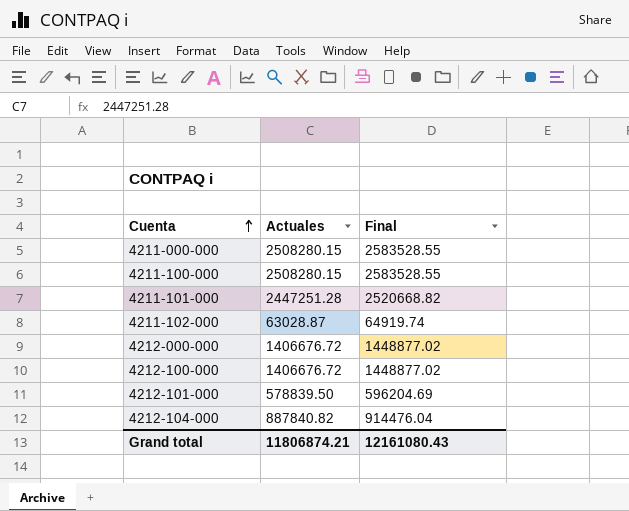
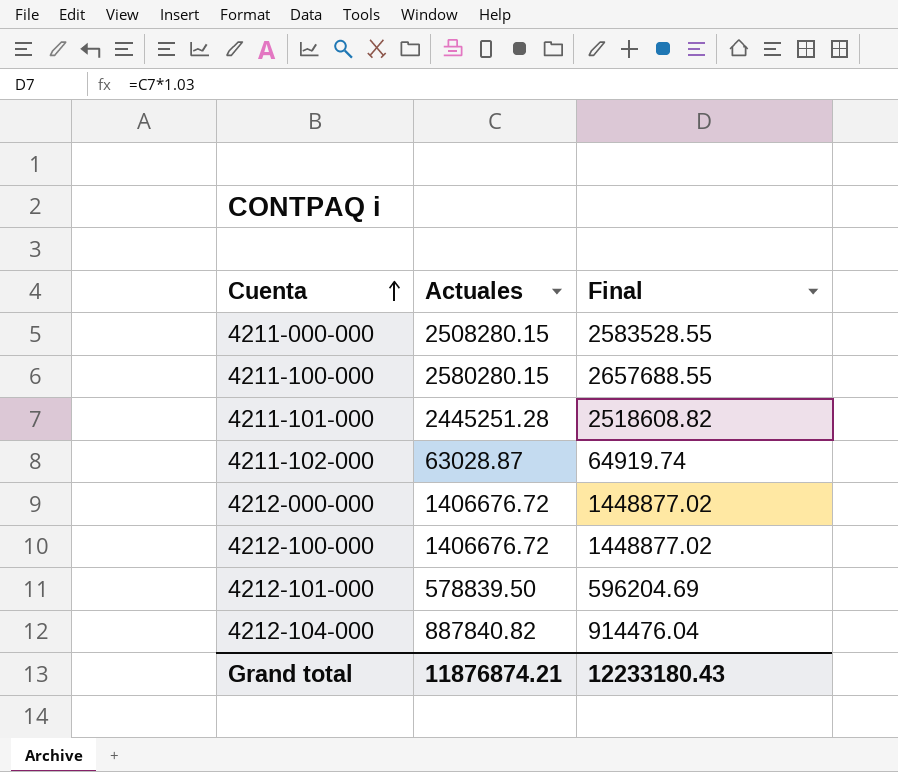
4211-100-000 | Actuales: 2508280.15 -> 2580280.15
4211-100-000 | Final: 2583528.55 -> 2657688.55
4211-101-000 | Actuales: 2447251.28 -> 2445251.28
4211-101-000 | Final: 2520668.82 -> 2518608.82
Grand total | Actuales: 11806874.21 -> 11876874.21
Grand total | Final: 12161080.43 -> 12233180.43

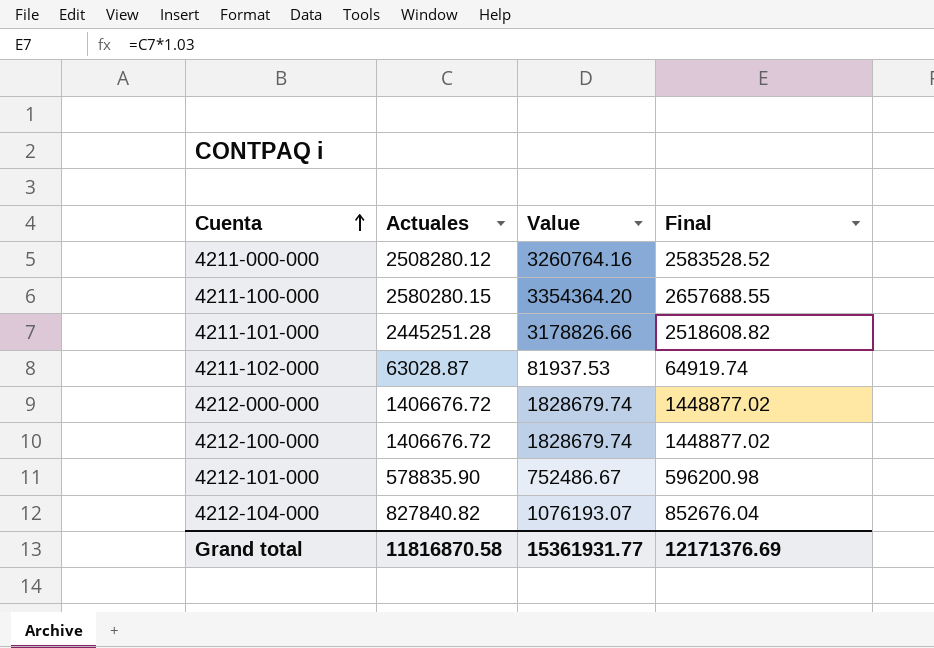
column Value | formula: none -> [Actuales] * 1.3
4211-000-000 | Actuales: 2508280.15 -> 2508280.12
4211-000-000 | Final: 2583528.55 -> 2583528.52
4212-101-000 | Actuales: 578839.50 -> 578835.90
4212-101-000 | Final: 596204.69 -> 596200.98
4212-104-000 | Actuales: 887840.82 -> 827840.82
4212-104-000 | Final: 914476.04 -> 852676.04
Grand total | Actuales: 11876874.21 -> 11816870.58
Grand total | Final: 12233180.43 -> 12171376.69

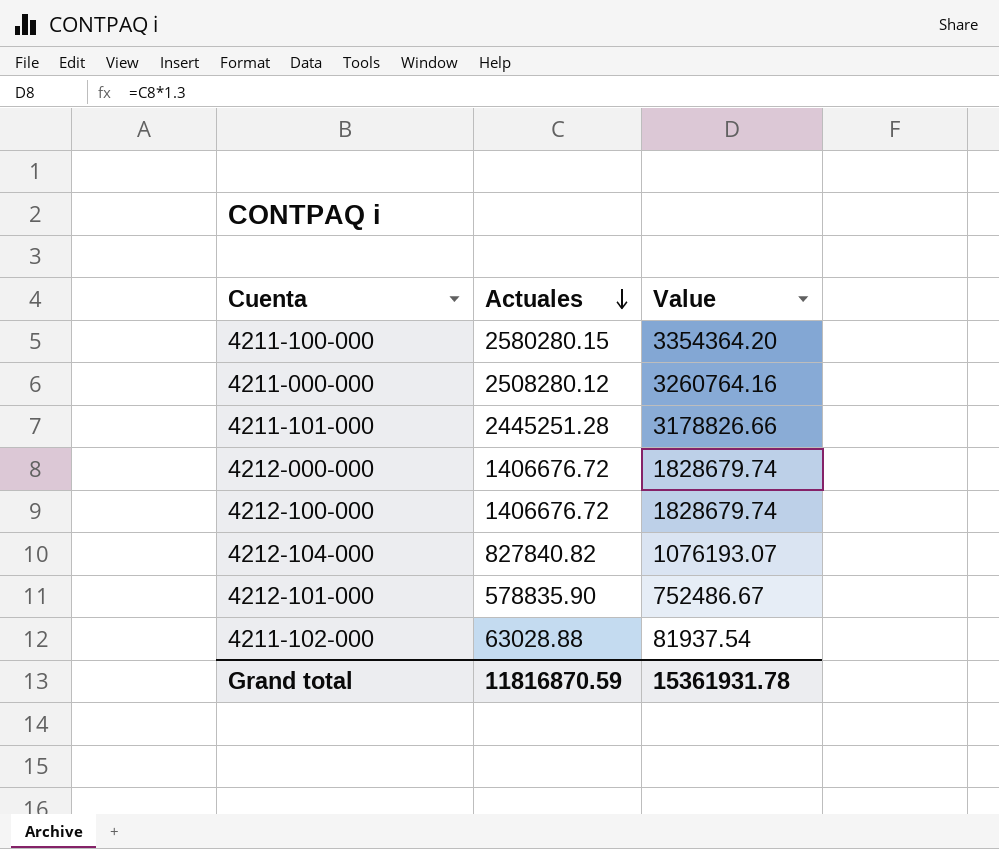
row order: Cuenta ascending -> Actuales descending
column Final | formula: [Actuales] * 1.03 -> none
4211-102-000 | Actuales: 63028.87 -> 63028.88
4211-102-000 | Value: 81937.53 -> 81937.54
Grand total | Actuales: 11816870.58 -> 11816870.59
Grand total | Value: 15361931.77 -> 15361931.78

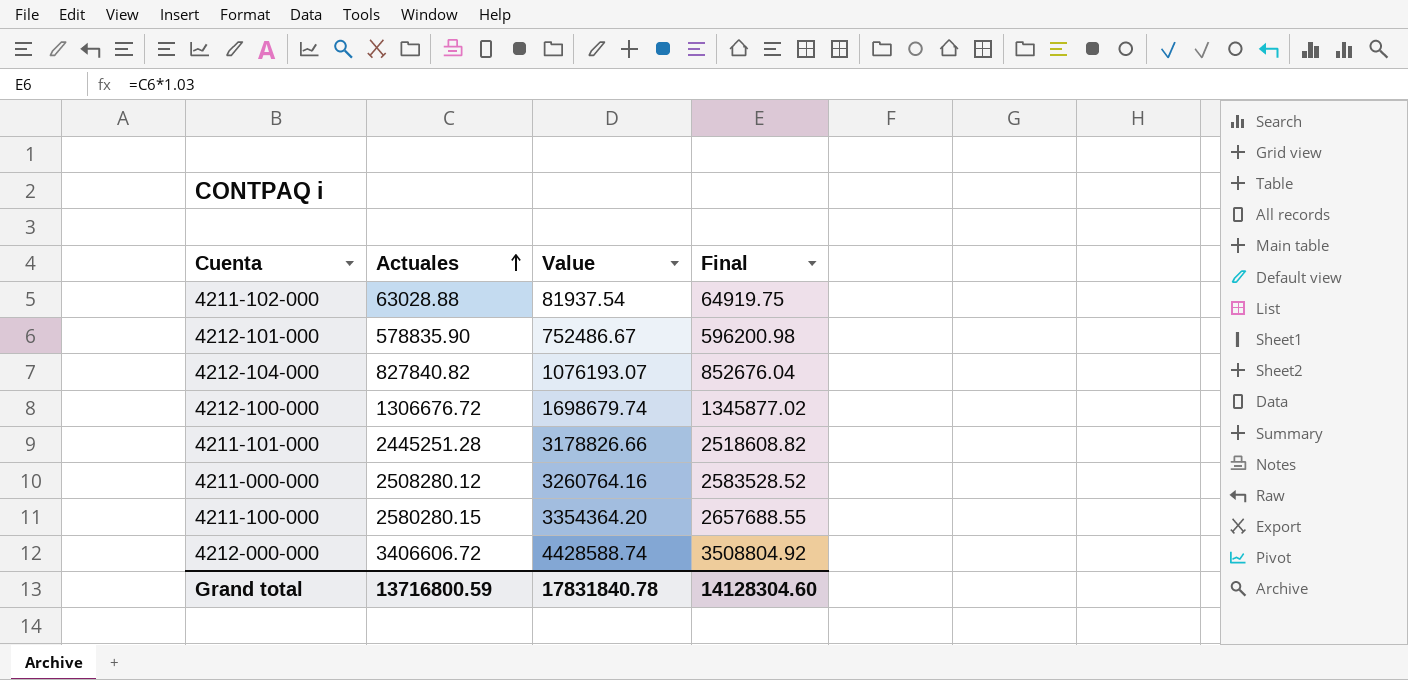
row order: Actuales descending -> Actuales ascending
column Final | formula: none -> [Actuales] * 1.03
4212-100-000 | Actuales: 1406676.72 -> 1306676.72
4212-100-000 | Value: 1828679.74 -> 1698679.74
4212-000-000 | Actuales: 1406676.72 -> 3406606.72
4212-000-000 | Value: 1828679.74 -> 4428588.74
Grand total | Actuales: 11816870.59 -> 13716800.59
Grand total | Value: 15361931.78 -> 17831840.78

